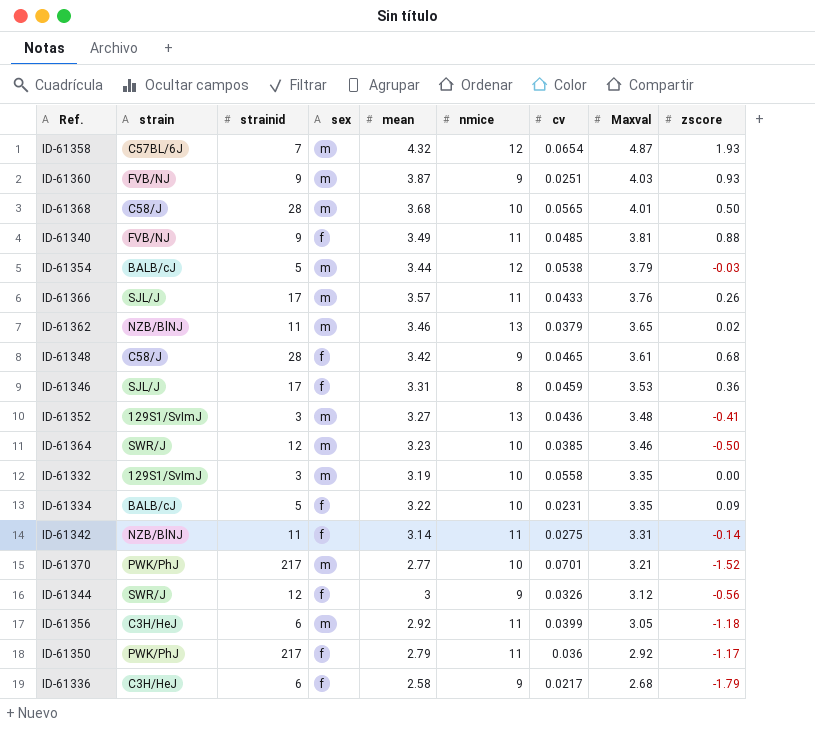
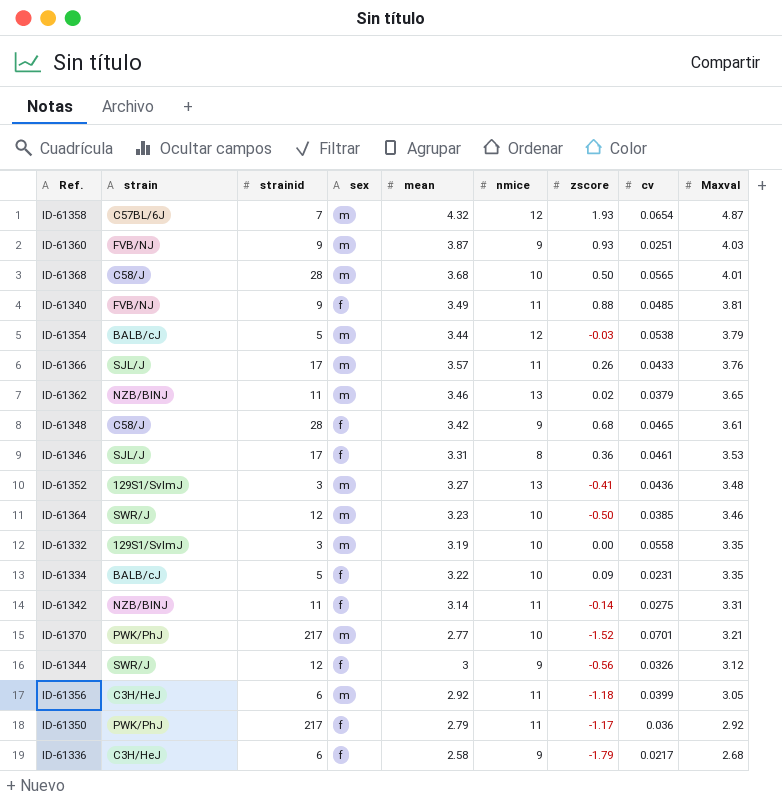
column zscore | position: 9 -> 7
ID-61346 | cv: 0.0459 -> 0.0461

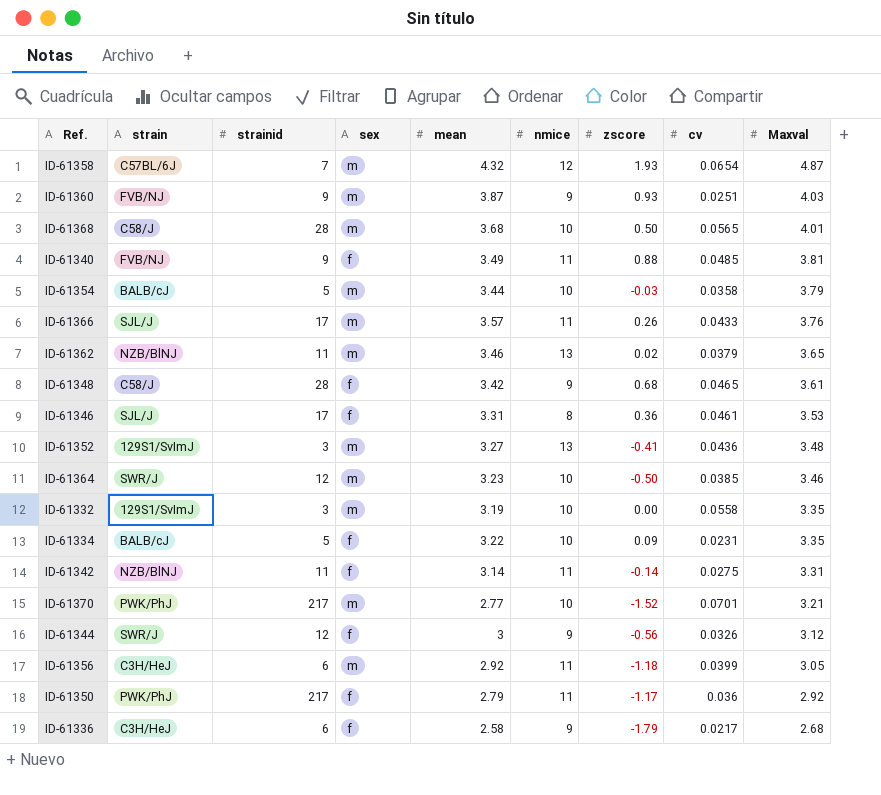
ID-61354 | nmice: 12 -> 10
ID-61354 | cv: 0.0538 -> 0.0358

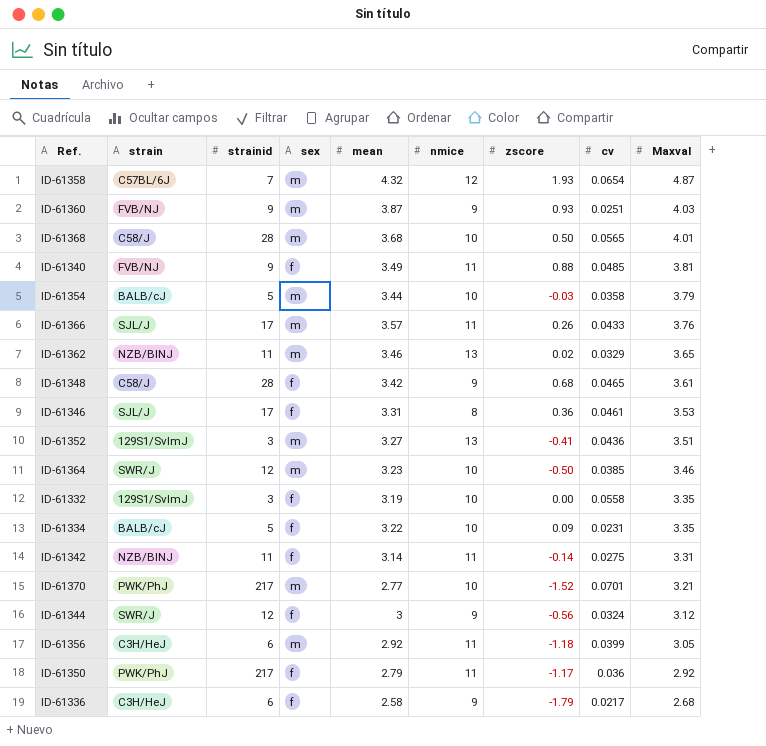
ID-61362 | cv: 0.0379 -> 0.0329
ID-61352 | Maxval: 3.48 -> 3.51
ID-61332 | sex: m -> f
ID-61344 | cv: 0.0326 -> 0.0324

